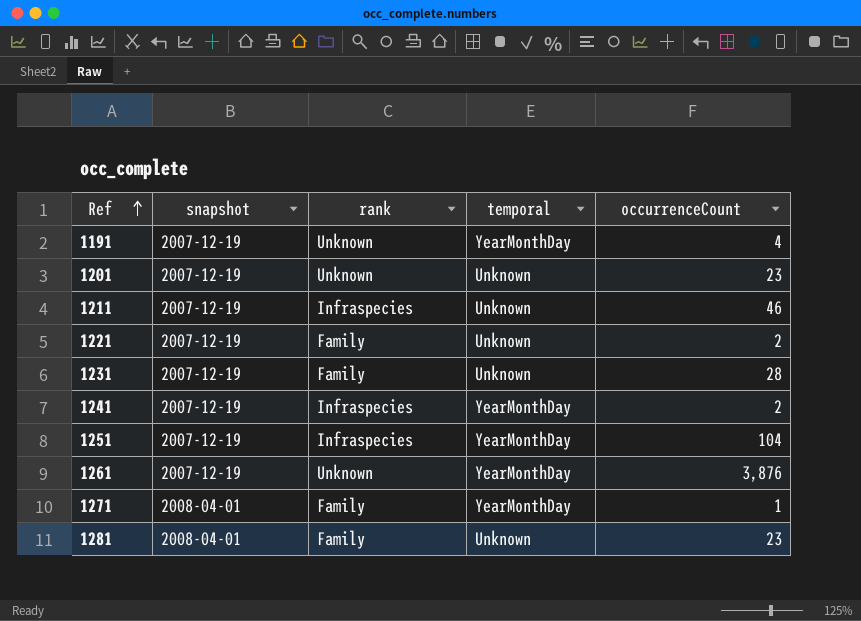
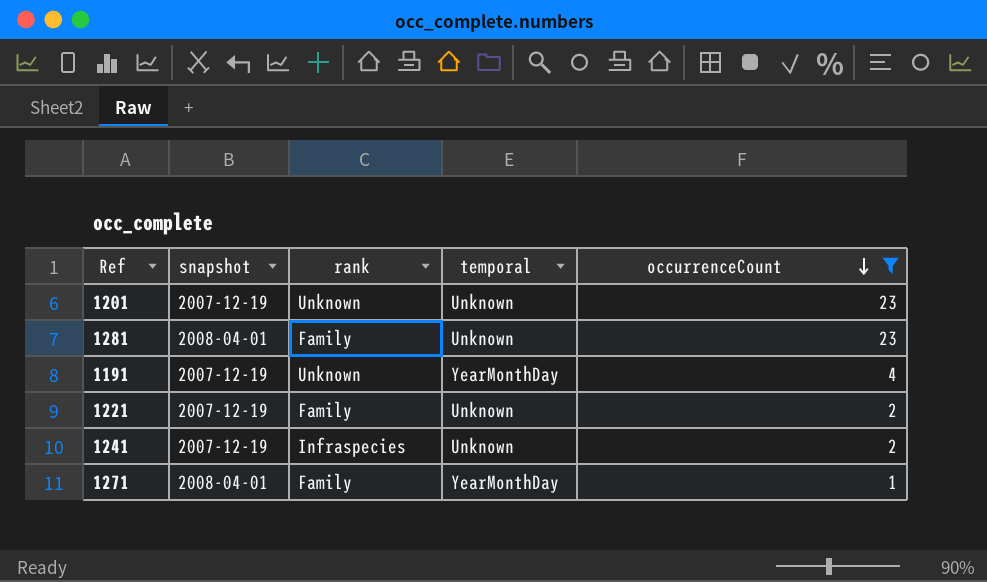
filter: none -> occurrenceCount <= 23
row order: Ref ascending -> occurrenceCount descending
1241 | temporal: YearMonthDay -> Unknown

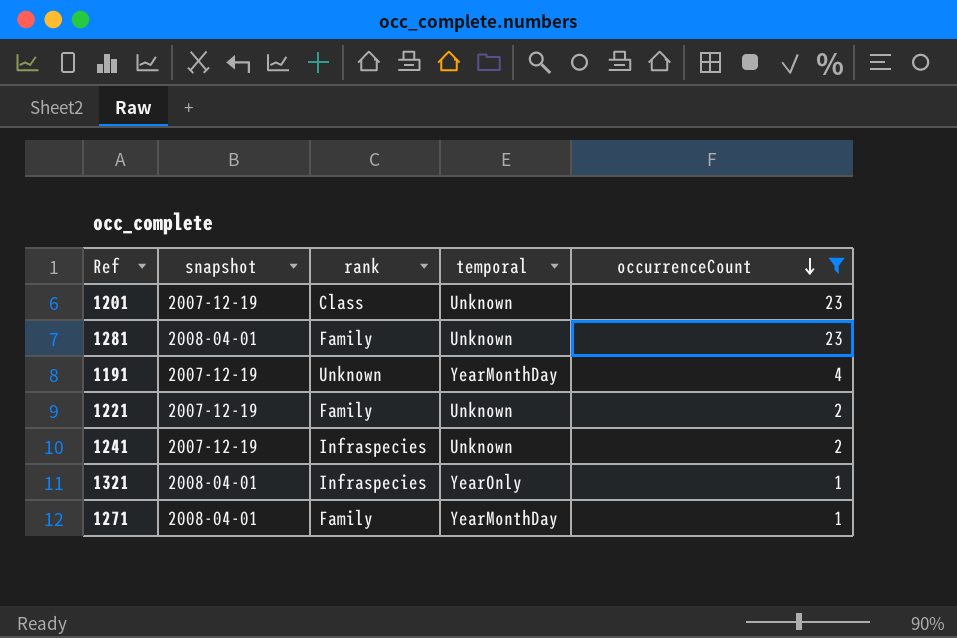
1201 | rank: Unknown -> Class
row 1321: none -> 2008-04-01 | Infraspecies | YearOnly | 1

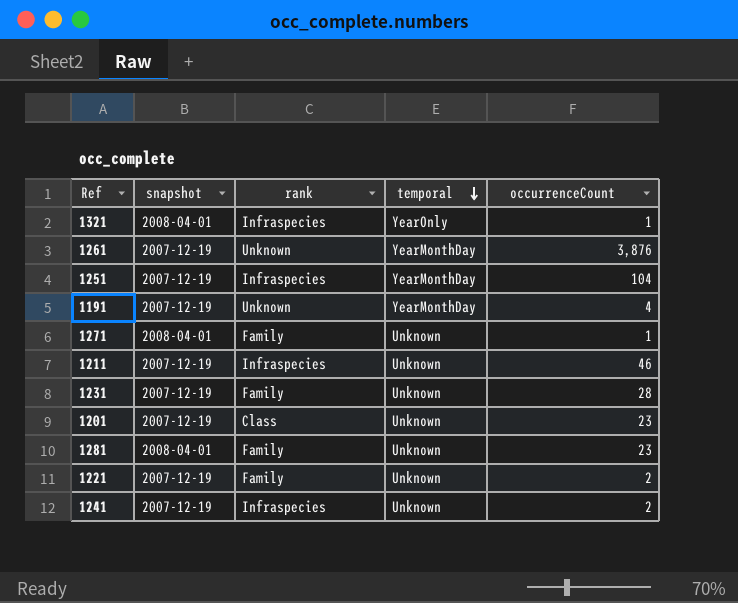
filter: occurrenceCount <= 23 -> none
row order: occurrenceCount descending -> temporal descending
1271 | temporal: YearMonthDay -> Unknown

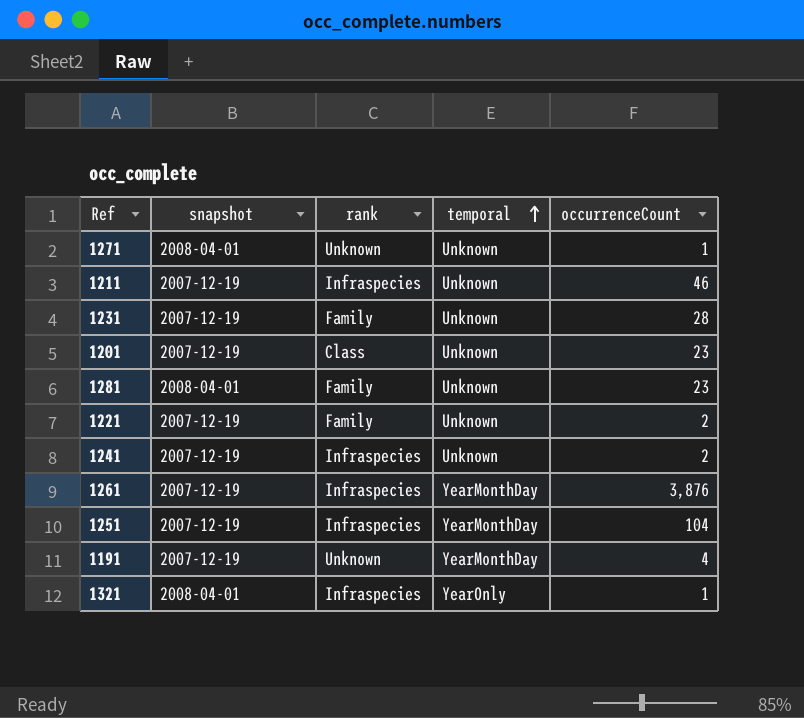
row order: temporal descending -> temporal ascending
1271 | rank: Family -> Unknown
1261 | rank: Unknown -> Infraspecies

